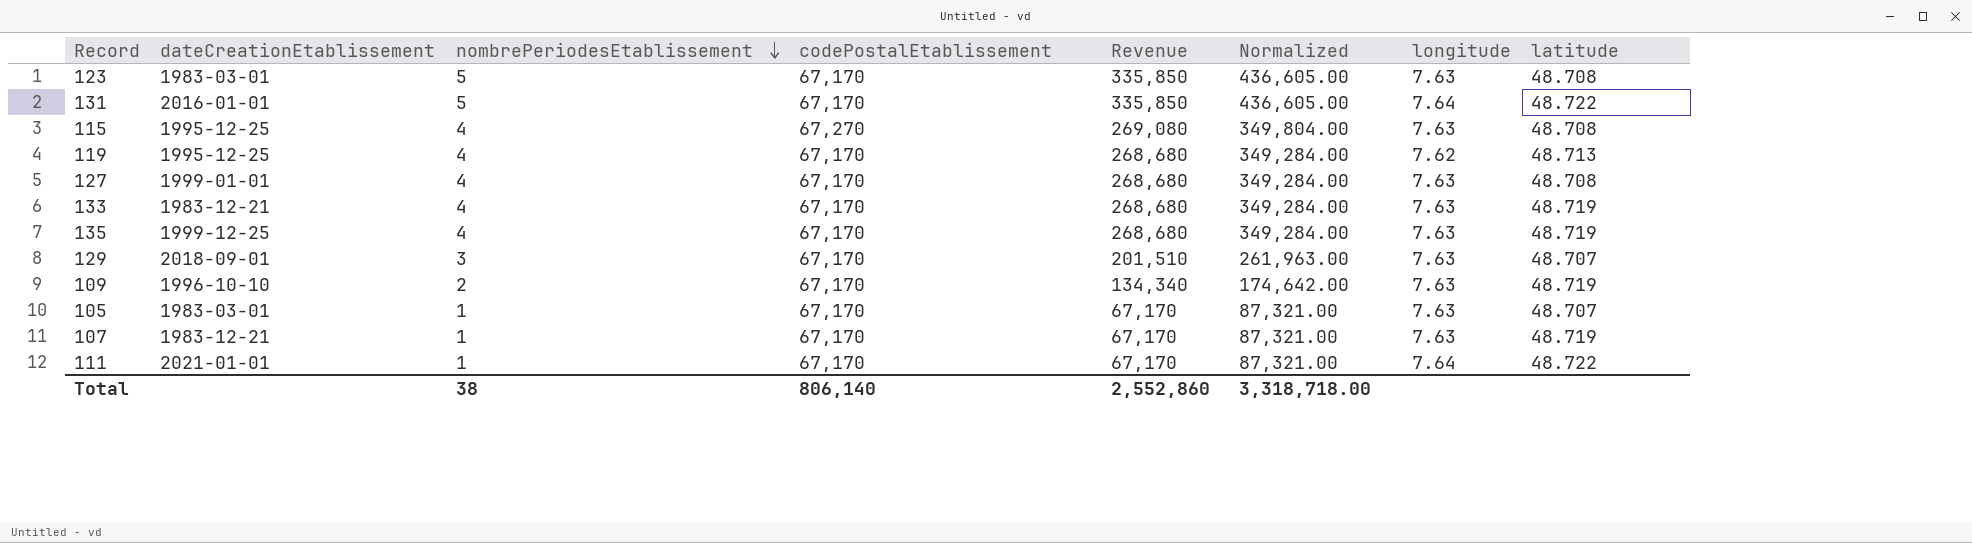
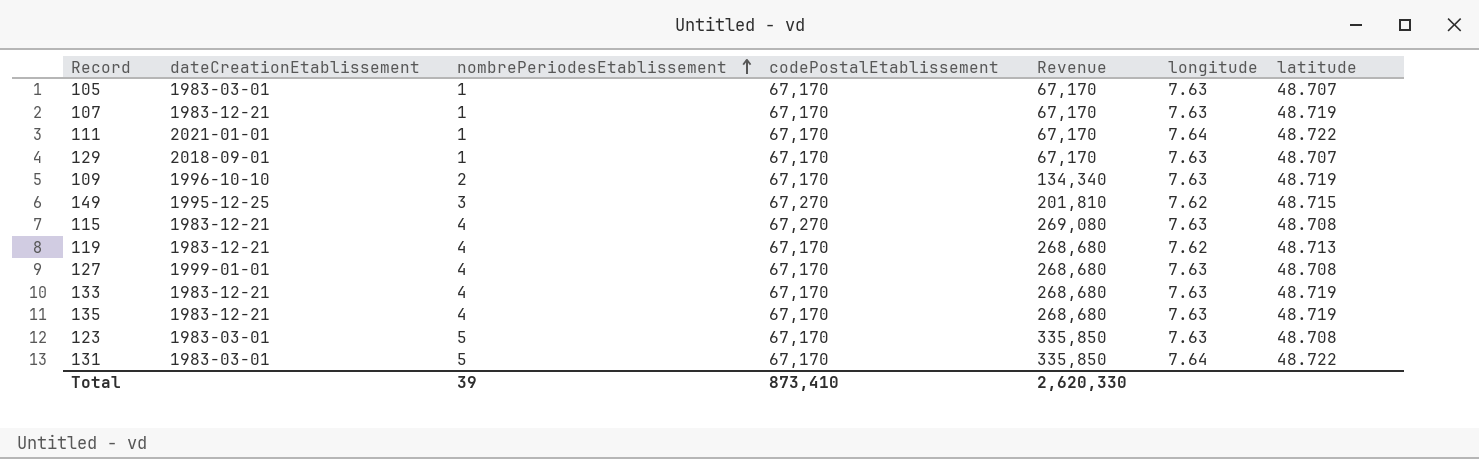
row order: nombrePeriodesEtablissement descending -> nombrePeriodesEtablissement ascending
column Normalized | formula: [Revenue] * 1.3 -> none
129 | nombrePeriodesEtablissement: 3 -> 1
129 | Revenue: 201,510 -> 67,170
row 149: none -> 1995-12-25 | 3 | 67,270 | 201,810 | 7.62 | 48.715
115 | dateCreationEtablissement: 1995-12-25 -> 1983-12-21
119 | dateCreationEtablissement: 1995-12-25 -> 1983-12-21
135 | dateCreationEtablissement: 1999-12-25 -> 1983-12-21
131 | dateCreationEtablissement: 2016-01-01 -> 1983-03-01
Total | nombrePeriodesEtablissement: 38 -> 39
Total | codePostalEtablissement: 806,140 -> 873,410
Total | Revenue: 2,552,860 -> 2,620,330

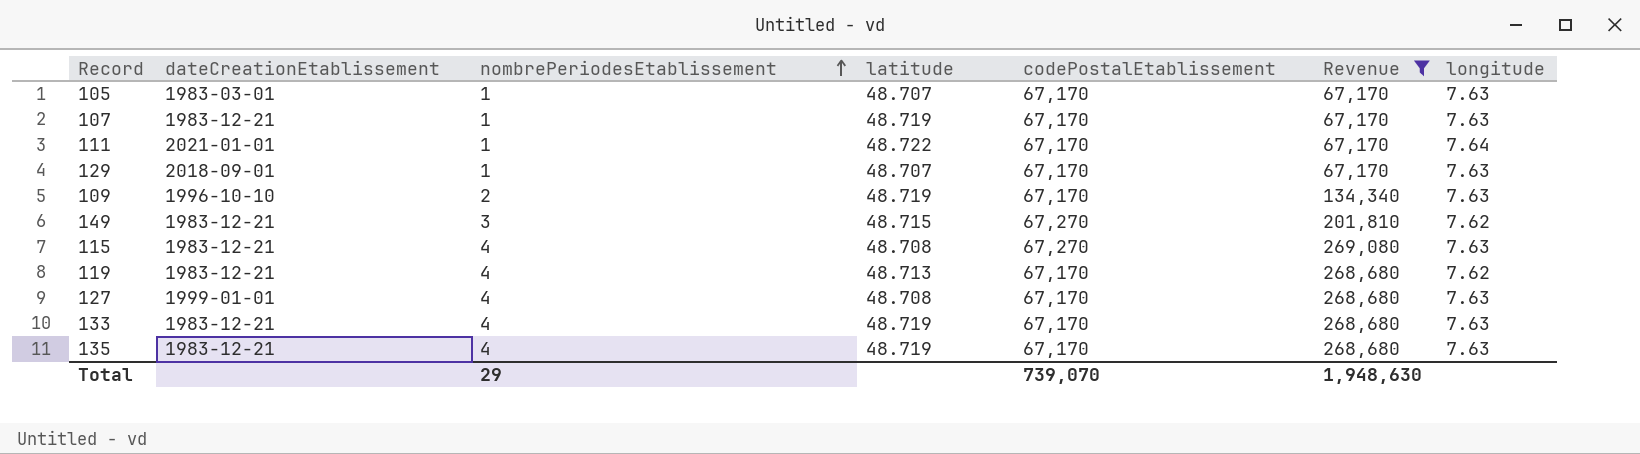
filter: none -> Revenue != 335,850
column latitude | position: 7 -> 4
149 | dateCreationEtablissement: 1995-12-25 -> 1983-12-21
Total | nombrePeriodesEtablissement: 39 -> 29
Total | codePostalEtablissement: 873,410 -> 739,070
Total | Revenue: 2,620,330 -> 1,948,630

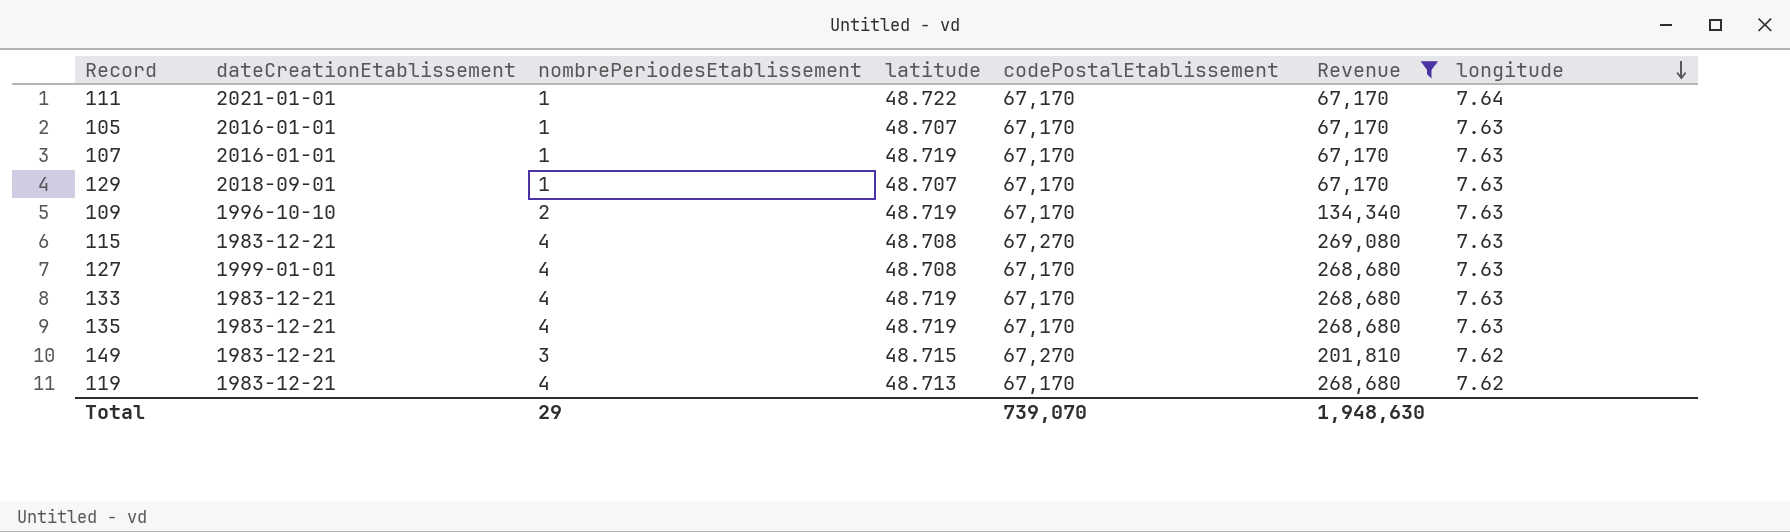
row order: nombrePeriodesEtablissement ascending -> longitude descending
105 | dateCreationEtablissement: 1983-03-01 -> 2016-01-01
107 | dateCreationEtablissement: 1983-12-21 -> 2016-01-01

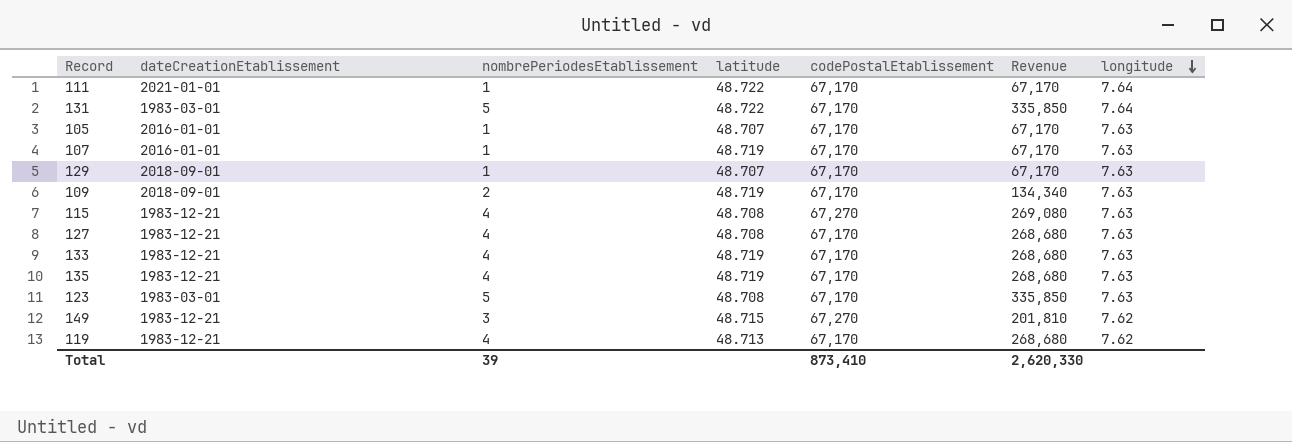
filter: Revenue != 335,850 -> none
109 | dateCreationEtablissement: 1996-10-10 -> 2018-09-01
127 | dateCreationEtablissement: 1999-01-01 -> 1983-12-21
Total | nombrePeriodesEtablissement: 29 -> 39
Total | codePostalEtablissement: 739,070 -> 873,410
Total | Revenue: 1,948,630 -> 2,620,330

